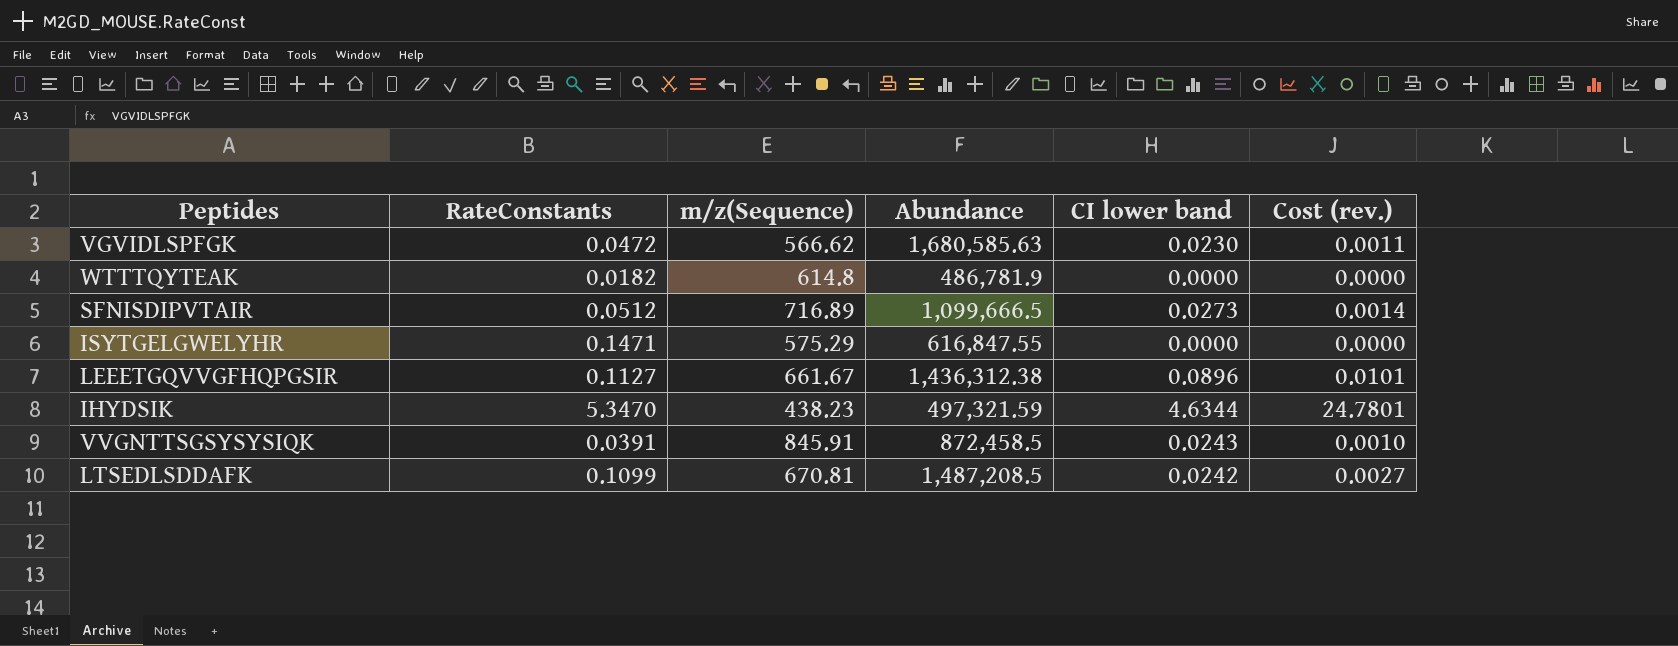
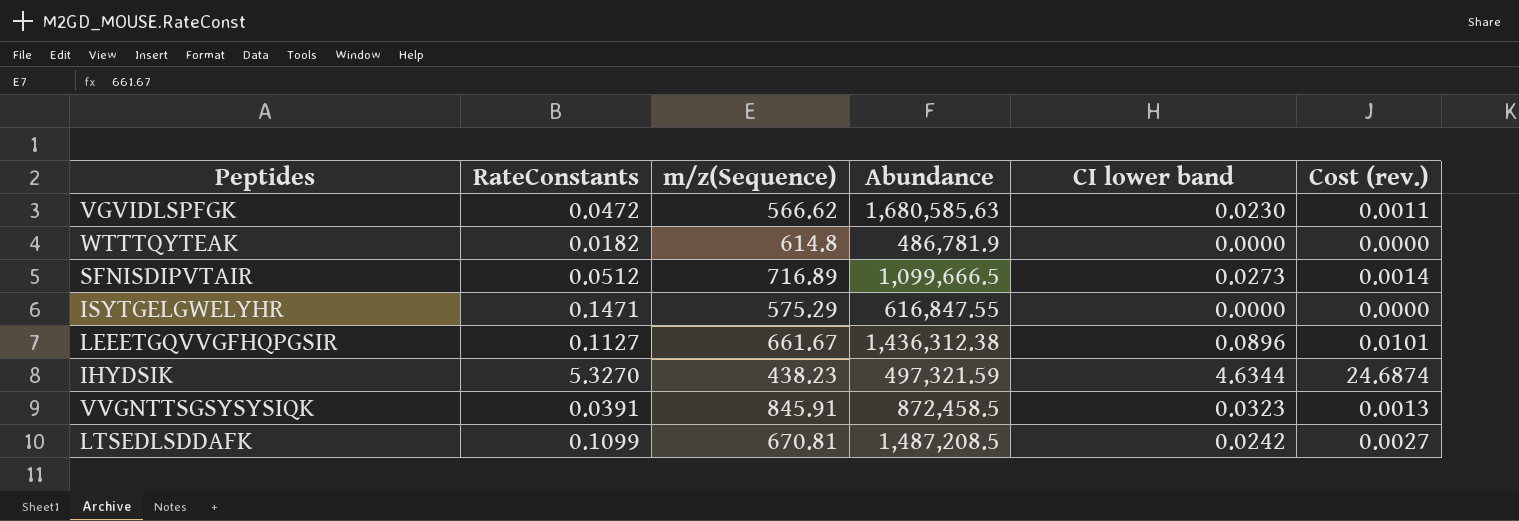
IHYDSIK | RateConstants: 5.3470 -> 5.3270
IHYDSIK | Cost (rev.): 24.7801 -> 24.6874
VVGNTTSGSYSYSIQK | CI lower band: 0.0243 -> 0.0323
VVGNTTSGSYSYSIQK | Cost (rev.): 0.0010 -> 0.0013

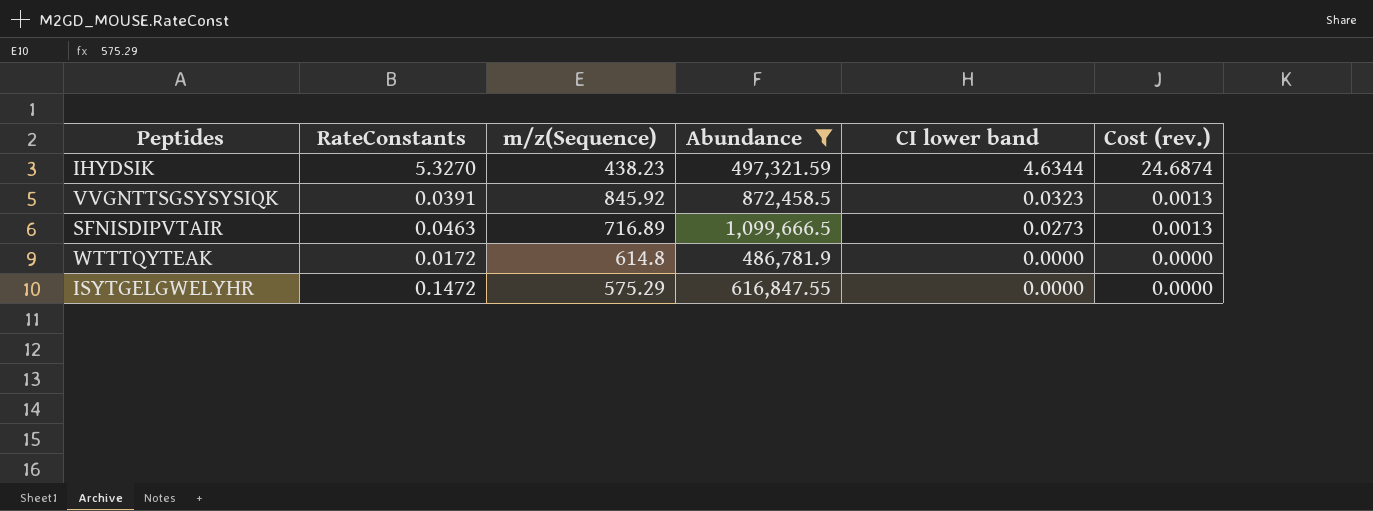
filter: none -> Abundance <= 1,099,666.5
row order: none -> CI lower band descending
VVGNTTSGSYSYSIQK | m/z(Sequence): 845.91 -> 845.92
SFNISDIPVTAIR | RateConstants: 0.0512 -> 0.0463
SFNISDIPVTAIR | Cost (rev.): 0.0014 -> 0.0013
WTTTQYTEAK | RateConstants: 0.0182 -> 0.0172
ISYTGELGWELYHR | RateConstants: 0.1471 -> 0.1472

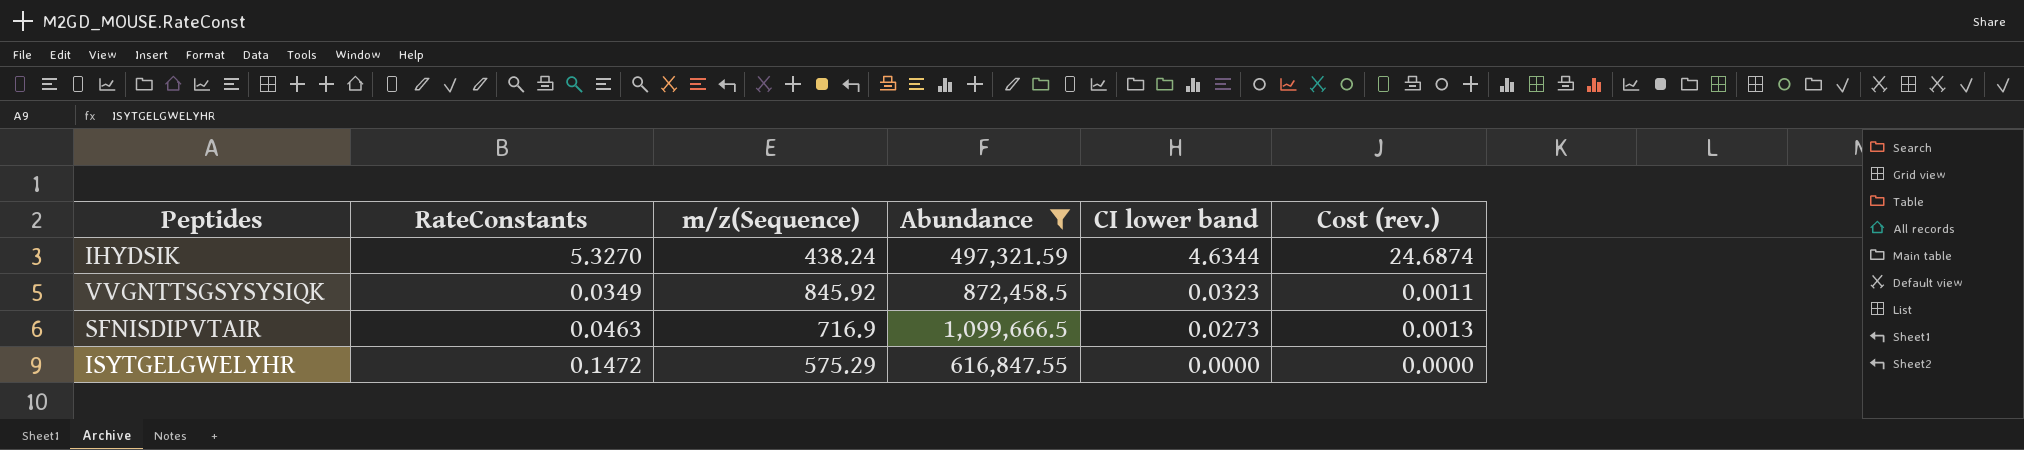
row WTTTQYTEAK: 0.0172 | 614.8 | 486,781.9 | 0.0000 | 0.0000 -> none
IHYDSIK | m/z(Sequence): 438.23 -> 438.24
VVGNTTSGSYSYSIQK | RateConstants: 0.0391 -> 0.0349
VVGNTTSGSYSYSIQK | Cost (rev.): 0.0013 -> 0.0011
SFNISDIPVTAIR | m/z(Sequence): 716.89 -> 716.9

